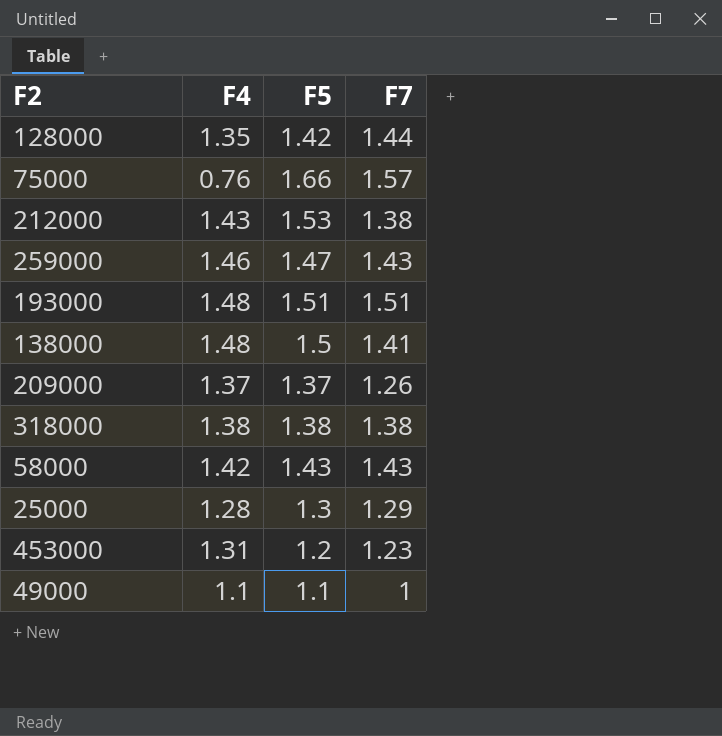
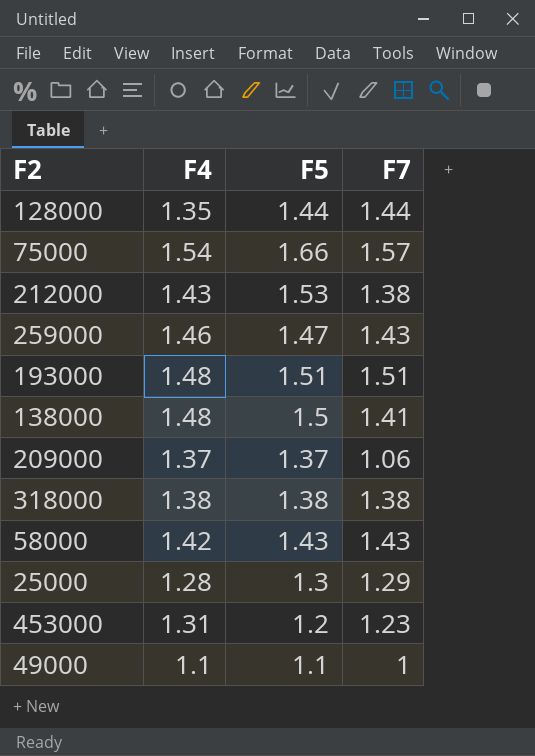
128000 | F5: 1.42 -> 1.44
75000 | F4: 0.76 -> 1.54
209000 | F7: 1.26 -> 1.06

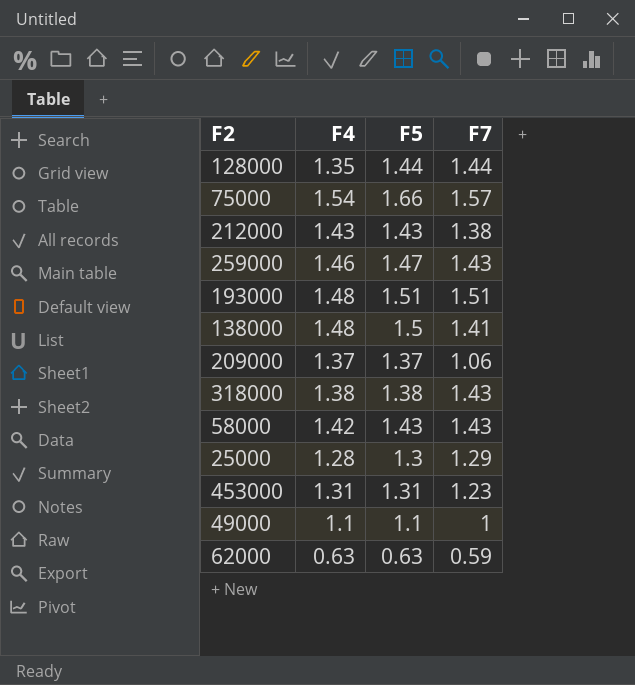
212000 | F5: 1.53 -> 1.43
318000 | F7: 1.38 -> 1.43
453000 | F5: 1.2 -> 1.31
row 62000: none -> 0.63 | 0.63 | 0.59

